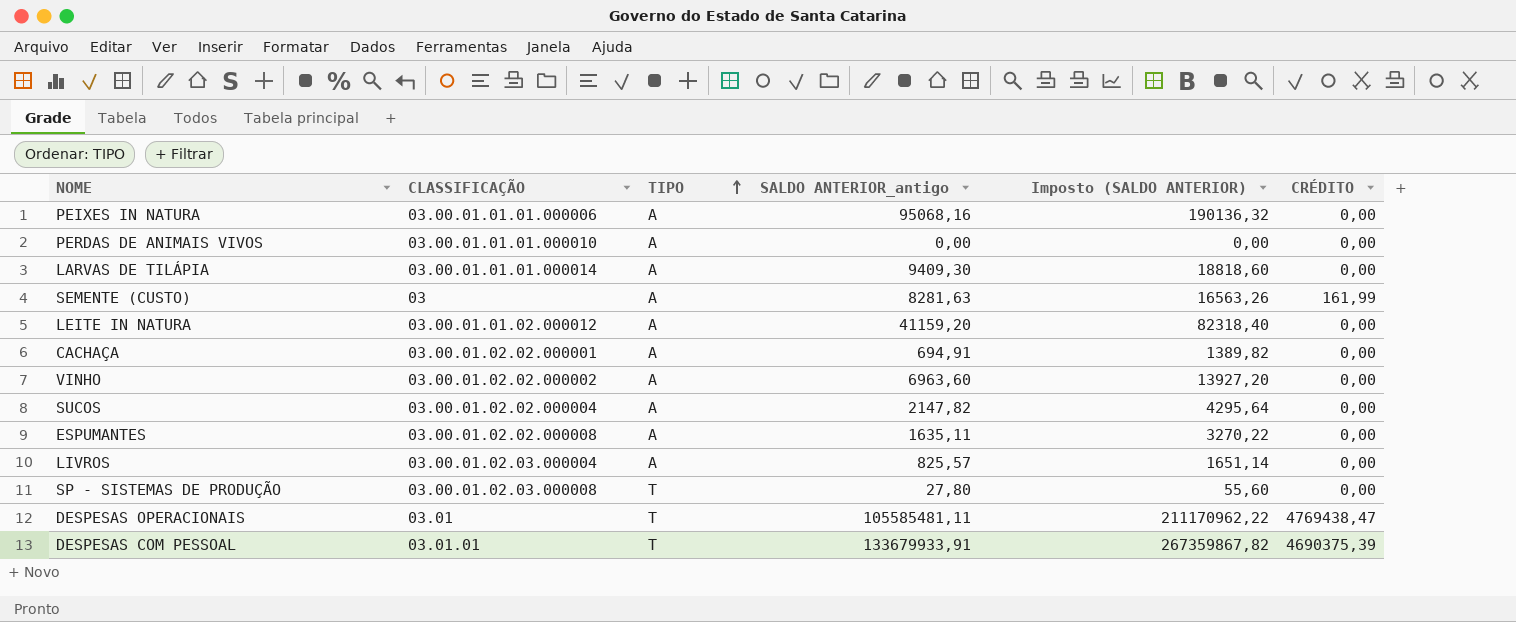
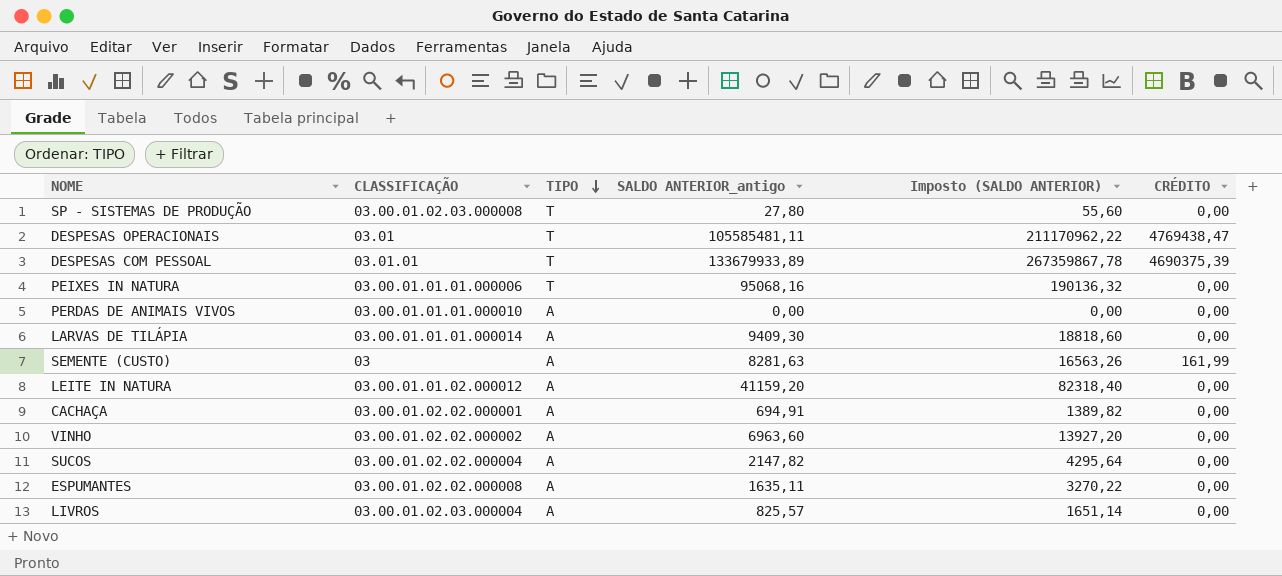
row order: TIPO ascending -> TIPO descending
DESPESAS COM PESSOAL | SALDO ANTERIOR_antigo: 133679933,91 -> 133679933,89
DESPESAS COM PESSOAL | Imposto (SALDO ANTERIOR): 267359867,82 -> 267359867,78
PEIXES IN NATURA | TIPO: A -> T

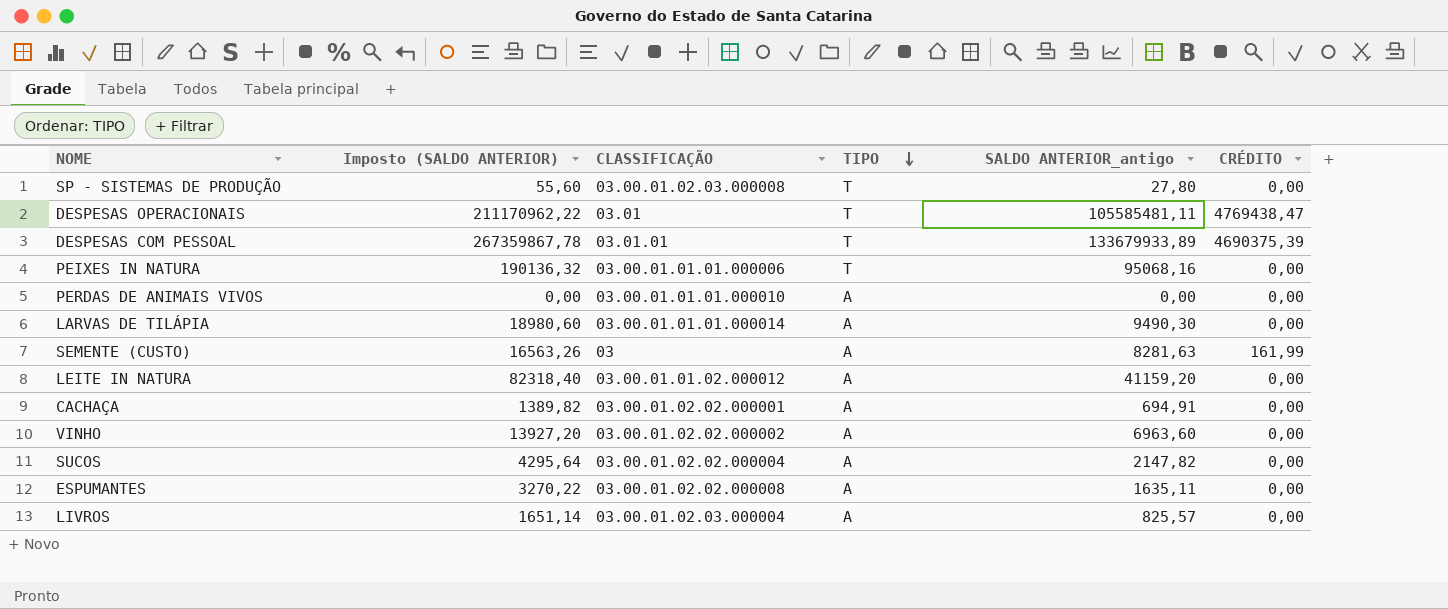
column Imposto (SALDO ANTERIOR) | position: 5 -> 2
LARVAS DE TILÁPIA | Imposto (SALDO ANTERIOR): 18818,60 -> 18980,60
LARVAS DE TILÁPIA | SALDO ANTERIOR_antigo: 9409,30 -> 9490,30

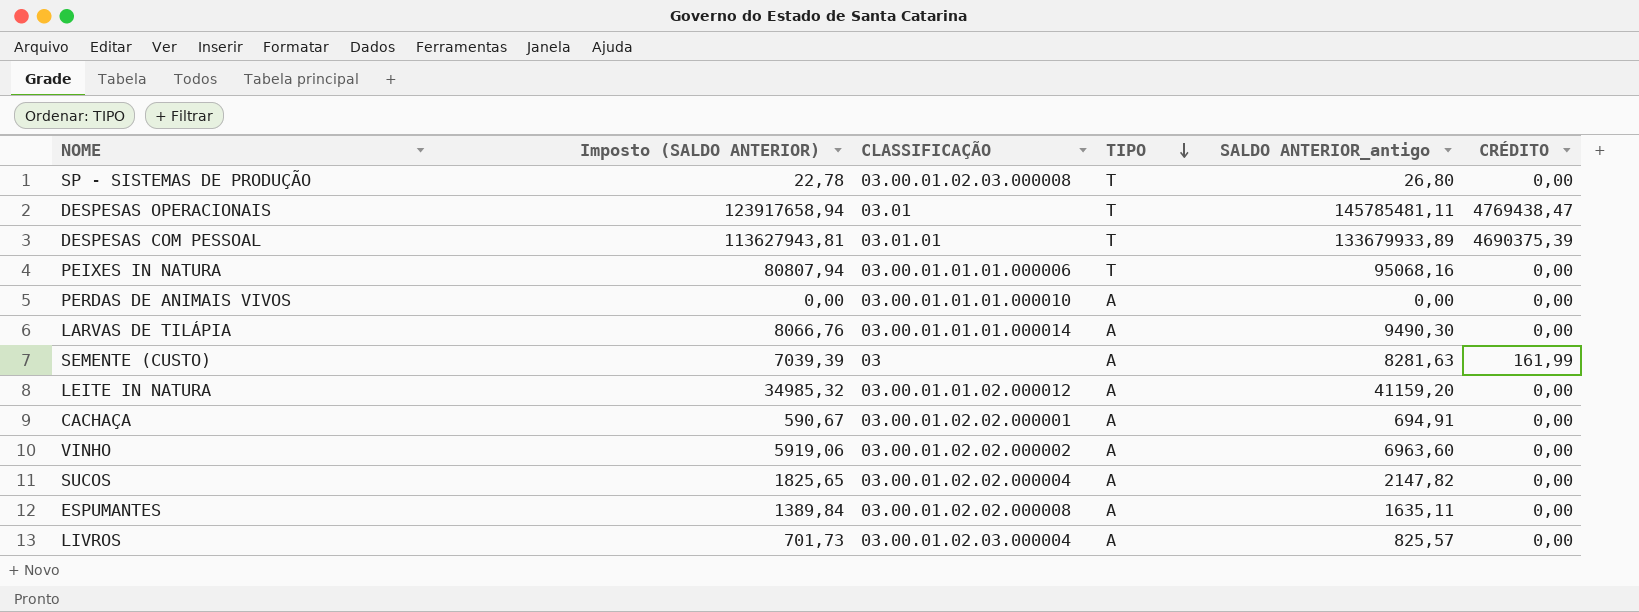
column Imposto (SALDO ANTERIOR) | formula: [SALDO ANTERIOR_antigo] * 2 -> [SALDO ANTERIOR_antigo] * 0,85
SP - SISTEMAS DE PRODUÇÃO | SALDO ANTERIOR_antigo: 27,80 -> 26,80
DESPESAS OPERACIONAIS | SALDO ANTERIOR_antigo: 105585481,11 -> 145785481,11

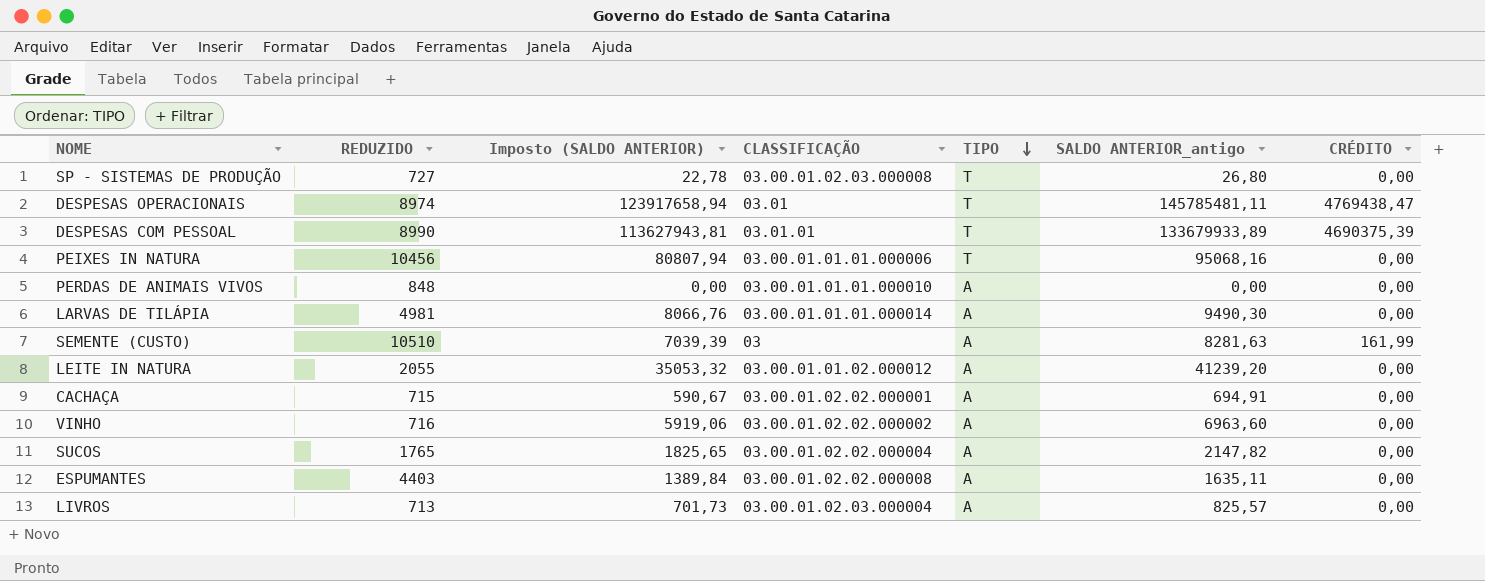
column REDUZIDO | position: none -> 2
LEITE IN NATURA | Imposto (SALDO ANTERIOR): 34985,32 -> 35053,32
LEITE IN NATURA | SALDO ANTERIOR_antigo: 41159,20 -> 41239,20

